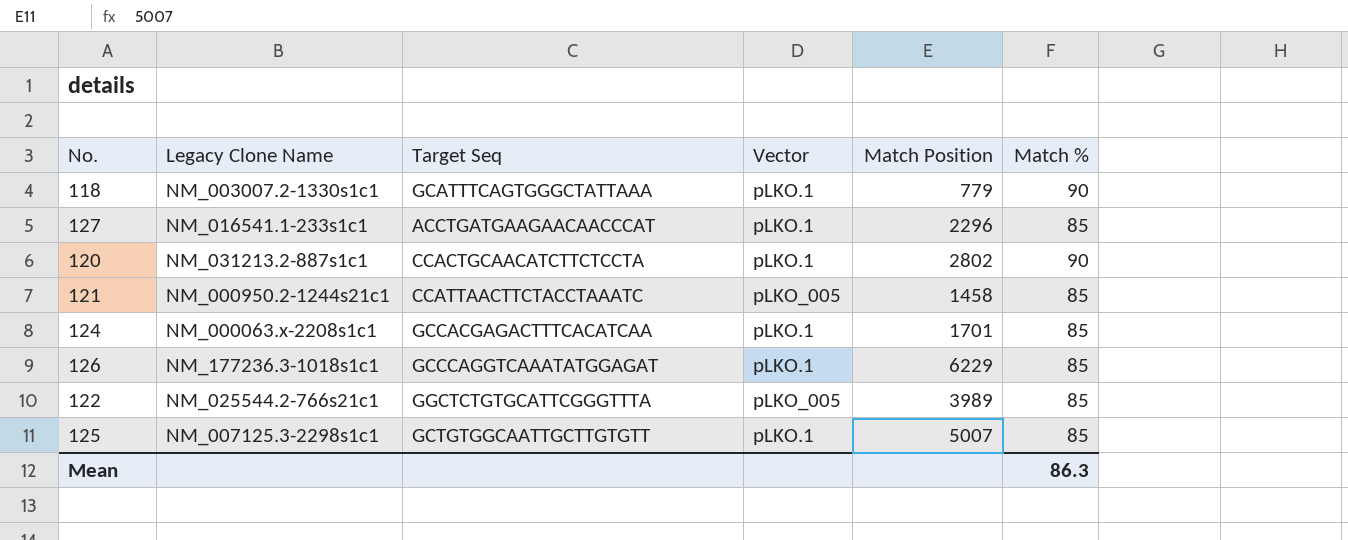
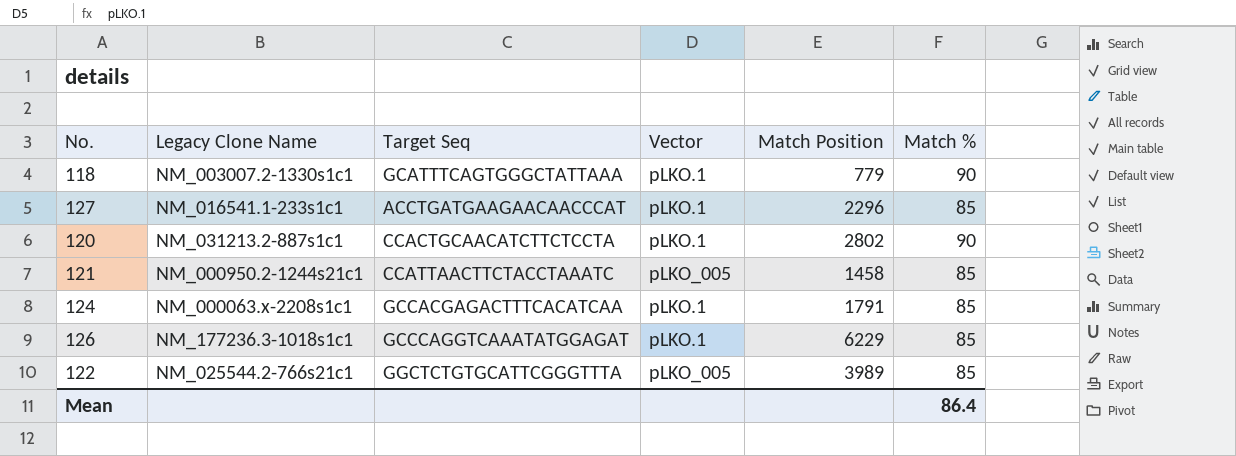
row 125: NM_007125.3-2298s1c1 | GCTGTGGCAATTGCTTGTGTT | pLKO.1 | 5007 | 85 -> none
124 | Match Position: 1701 -> 1791
Mean | Match %: 86.3 -> 86.4

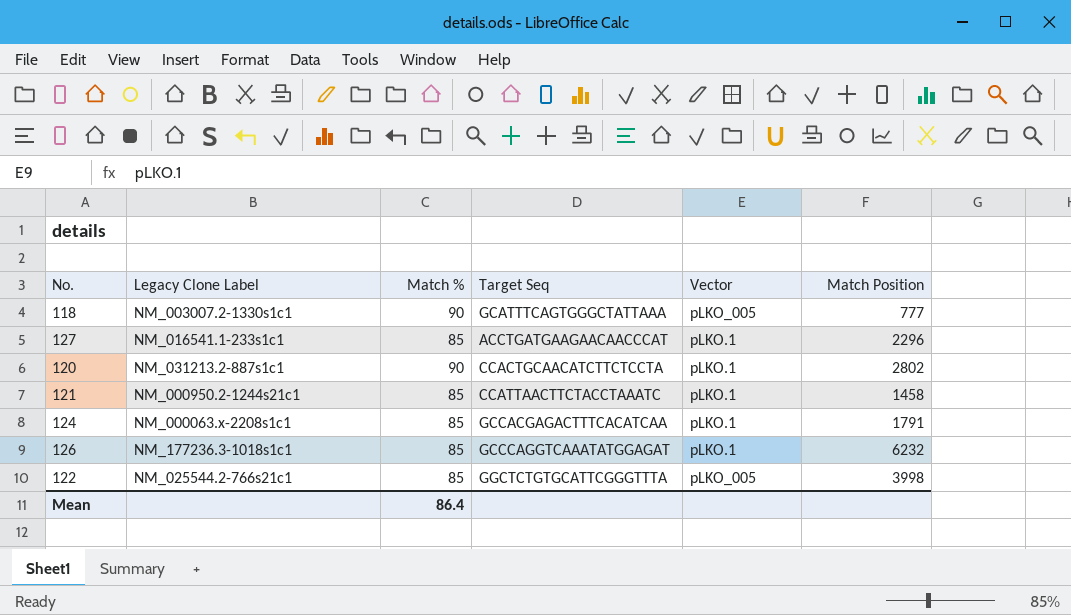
column name: Legacy Clone Name -> Legacy Clone Label
column Match % | position: 6 -> 3
118 | Vector: pLKO.1 -> pLKO_005
118 | Match Position: 779 -> 777
121 | Vector: pLKO_005 -> pLKO.1
126 | Match Position: 6229 -> 6232
122 | Match Position: 3989 -> 3998

